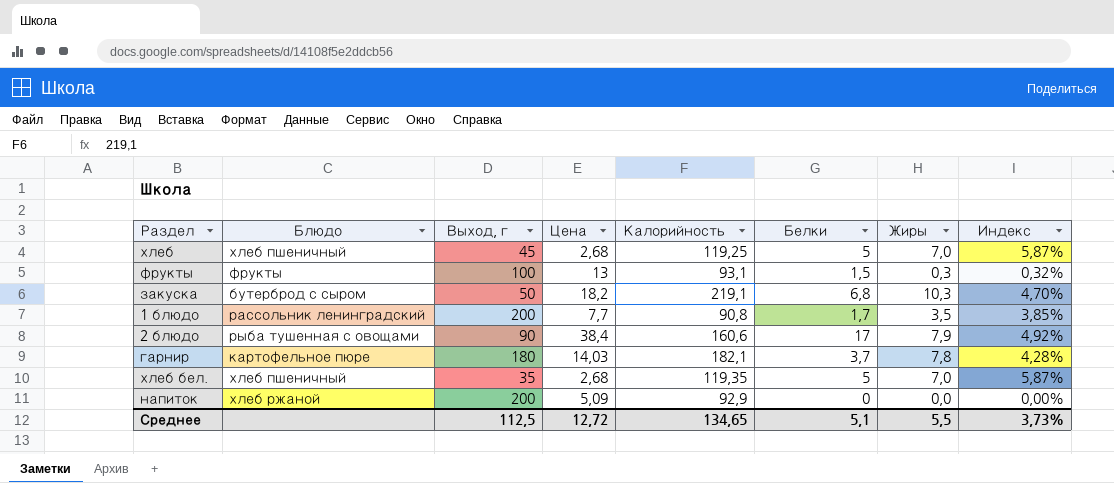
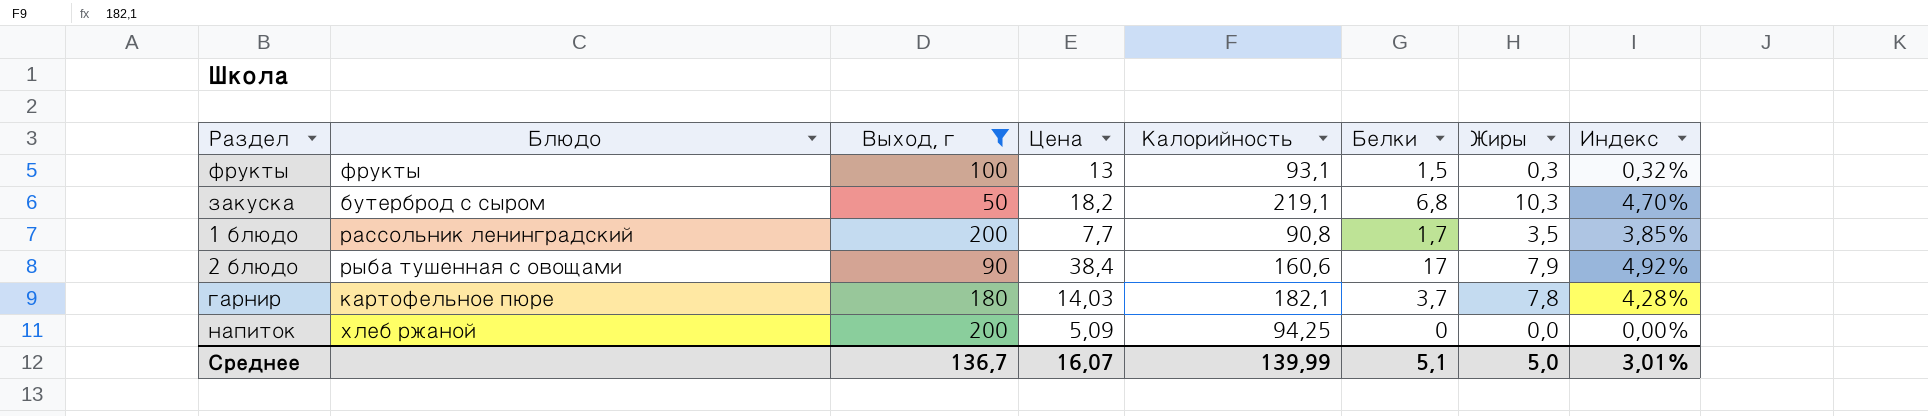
filter: none -> Выход, г >= 50
напиток | Калорийность: 92,9 -> 94,25
Среднее | Выход, г: 112,5 -> 136,7
Среднее | Цена: 12,72 -> 16,07
Среднее | Калорийность: 134,65 -> 139,99
Среднее | Жиры: 5,5 -> 5,0
Среднее | Индекс: 3,73% -> 3,01%

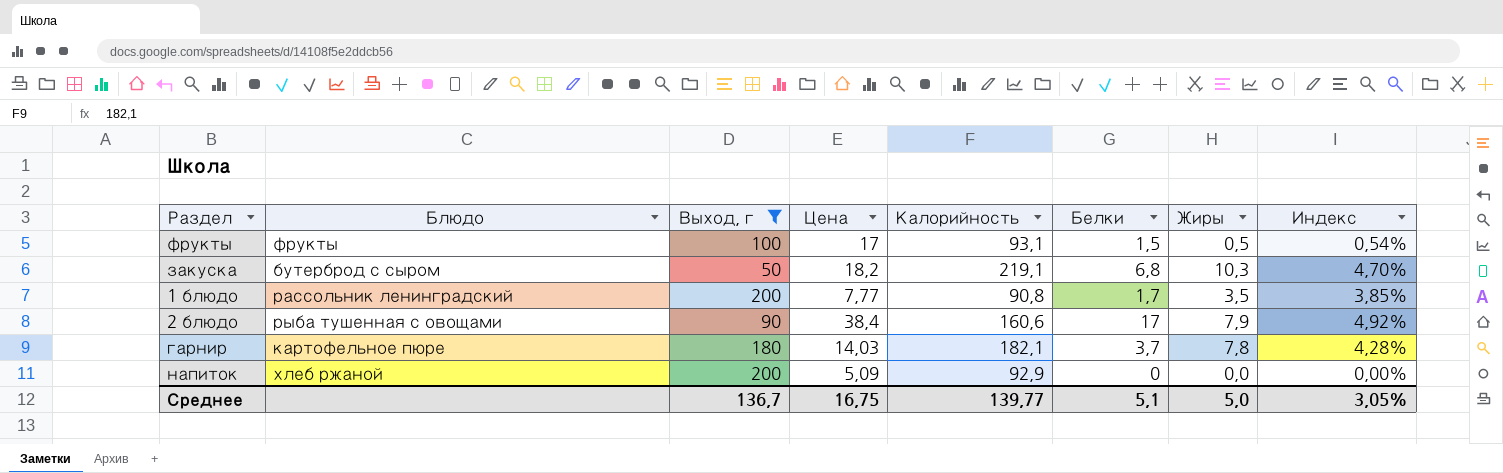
фрукты | Цена: 13 -> 17
фрукты | Жиры: 0,3 -> 0,5
фрукты | Индекс: 0,32% -> 0,54%
1 блюдо | Цена: 7,7 -> 7,77
напиток | Калорийность: 94,25 -> 92,9
Среднее | Цена: 16,07 -> 16,75
Среднее | Калорийность: 139,99 -> 139,77
Среднее | Индекс: 3,01% -> 3,05%

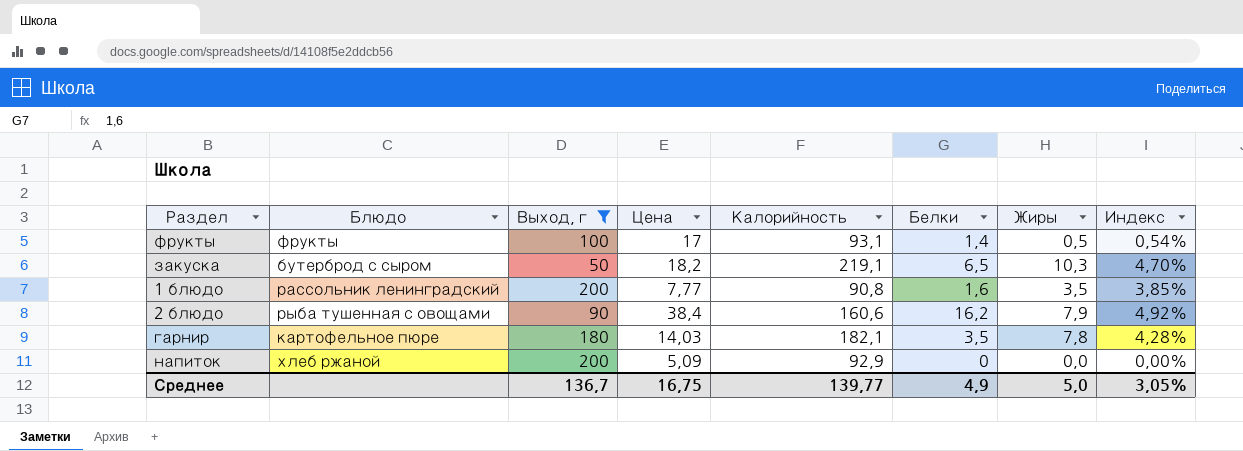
фрукты | Белки: 1,5 -> 1,4
закуска | Белки: 6,8 -> 6,5
1 блюдо | Белки: 1,7 -> 1,6
2 блюдо | Белки: 17 -> 16,2
гарнир | Белки: 3,7 -> 3,5
Среднее | Белки: 5,1 -> 4,9

